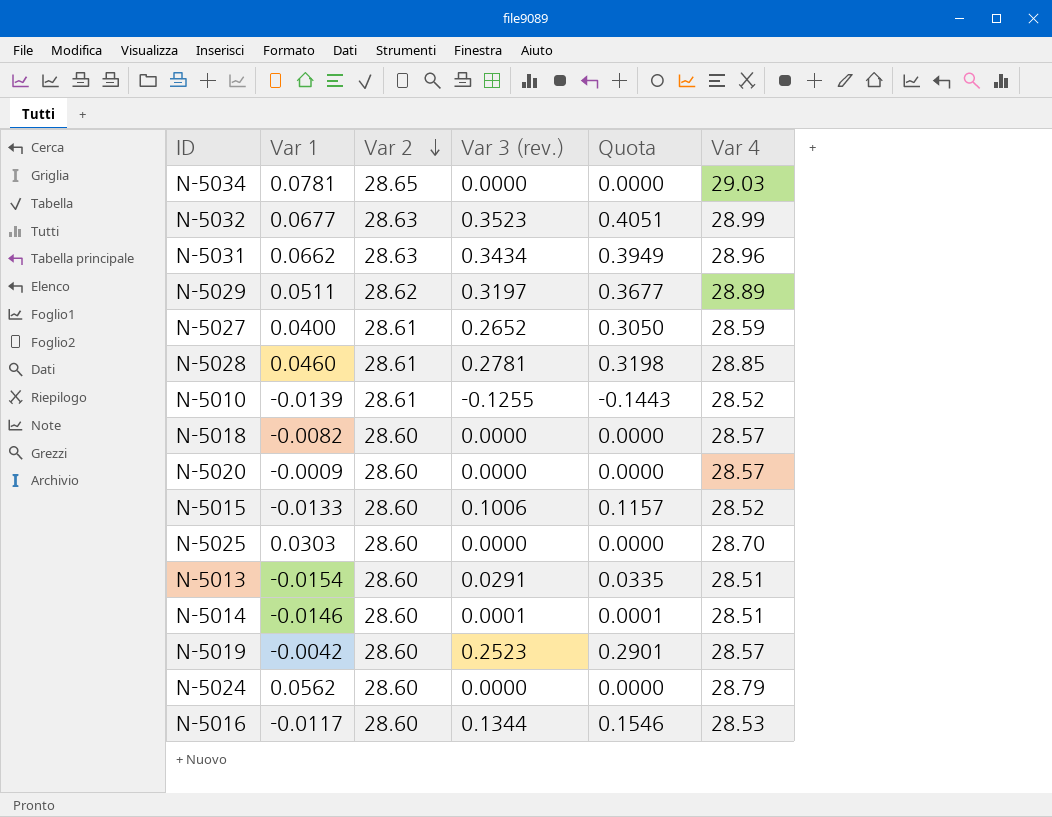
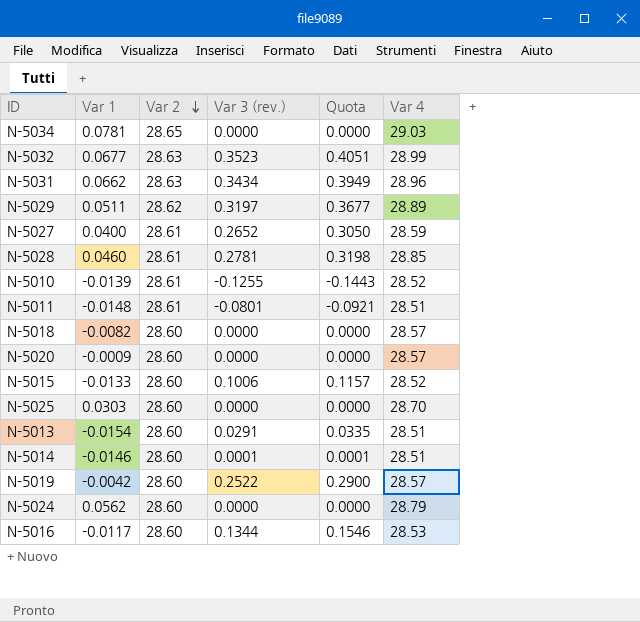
row N-5011: none -> -0.0148 | 28.61 | -0.0801 | -0.0921 | 28.51
N-5019 | Var 3 (rev.): 0.2523 -> 0.2522
N-5019 | Quota: 0.2901 -> 0.2900

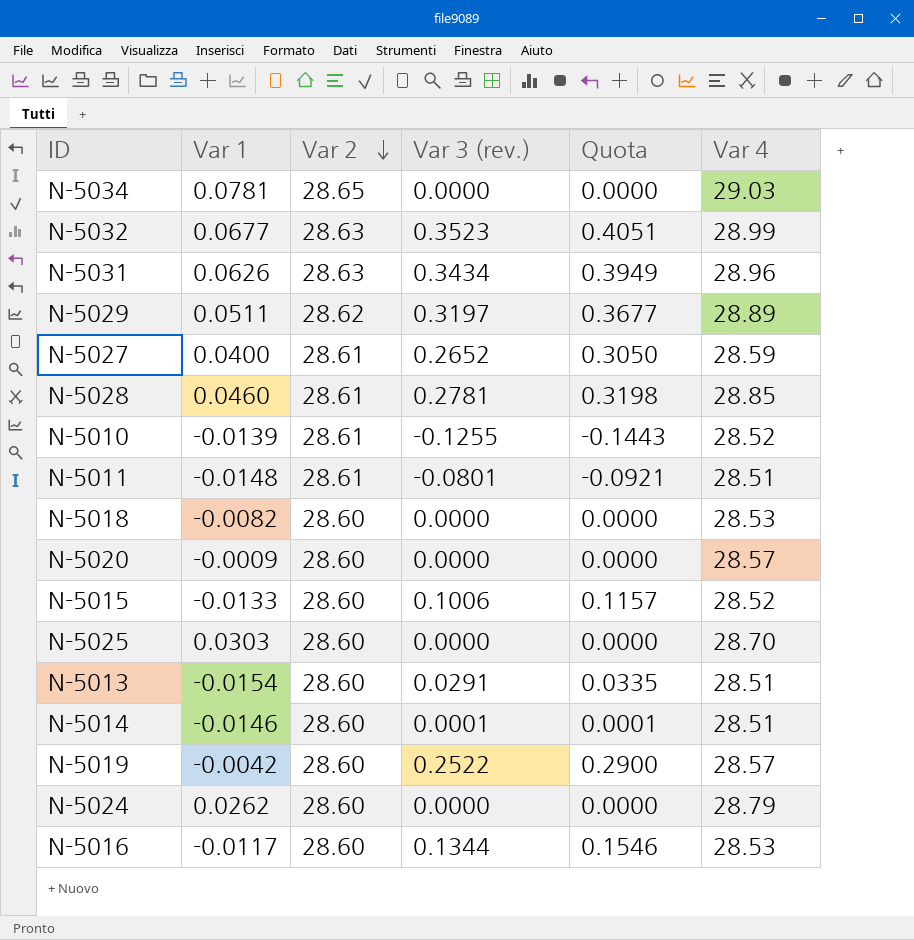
N-5031 | Var 1: 0.0662 -> 0.0626
N-5018 | Var 4: 28.57 -> 28.53
N-5024 | Var 1: 0.0562 -> 0.0262

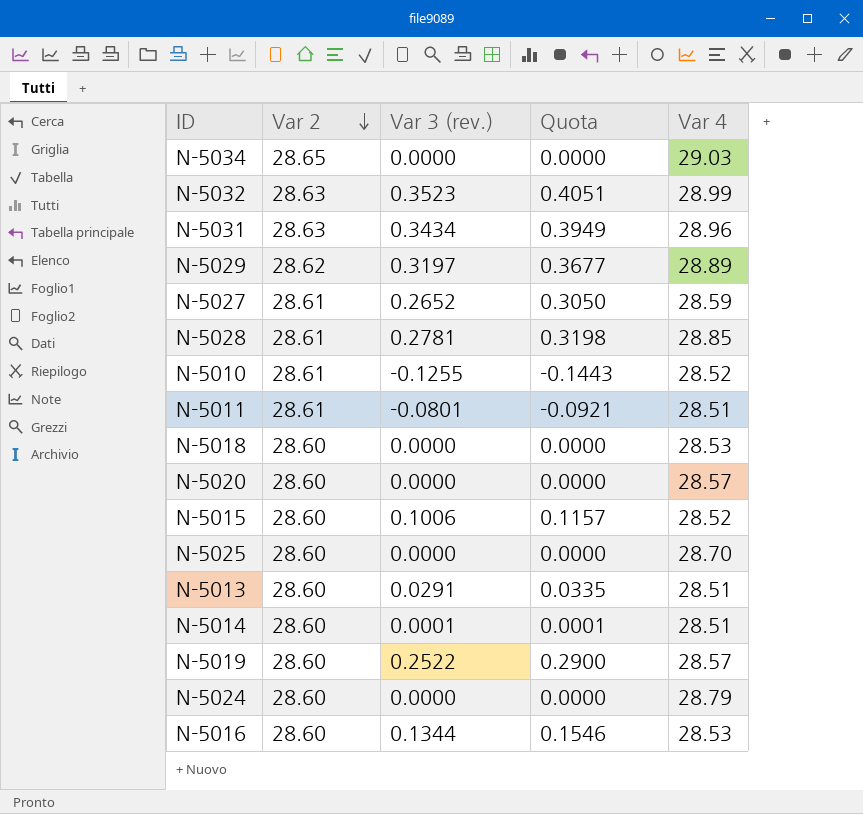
column Var 1 | position: 2 -> none

